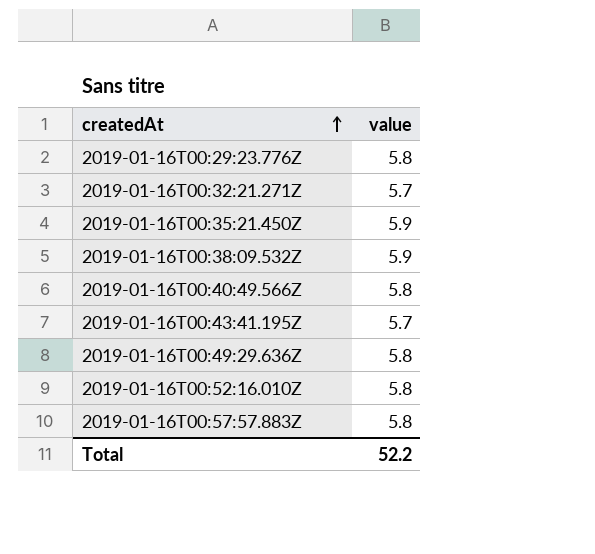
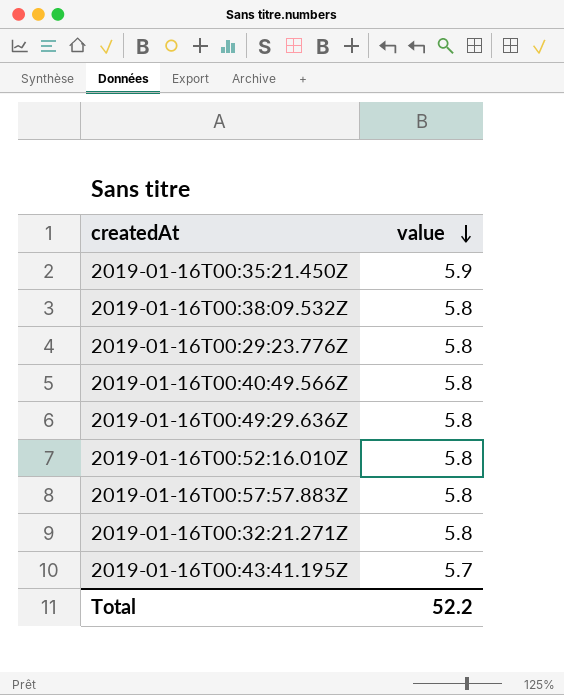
row order: createdAt ascending -> value descending
2019-01-16T00:38:09.532Z | value: 5.9 -> 5.8
2019-01-16T00:32:21.271Z | value: 5.7 -> 5.8

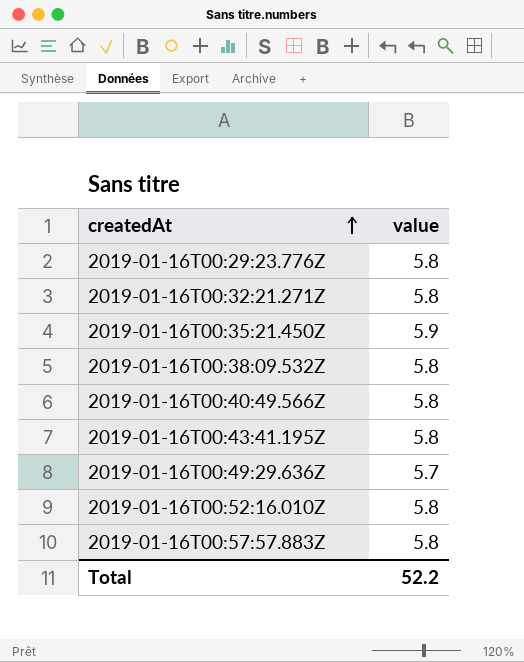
row order: value descending -> createdAt ascending
2019-01-16T00:43:41.195Z | value: 5.7 -> 5.8
2019-01-16T00:49:29.636Z | value: 5.8 -> 5.7

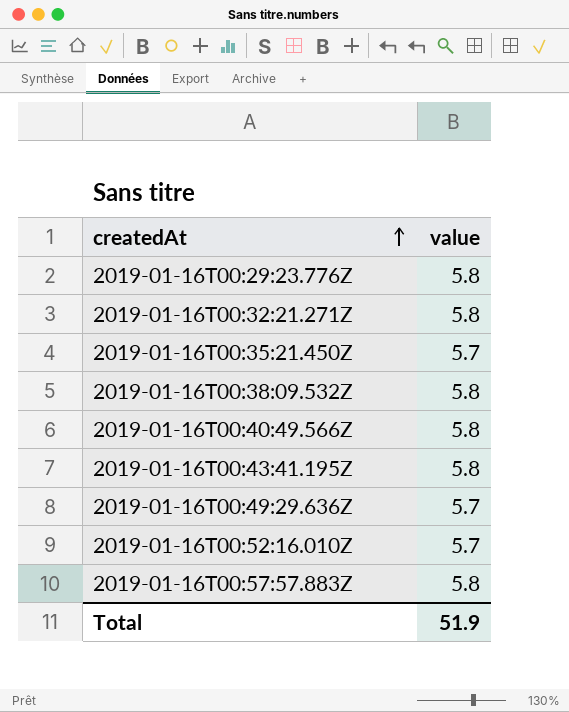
2019-01-16T00:35:21.450Z | value: 5.9 -> 5.7
2019-01-16T00:52:16.010Z | value: 5.8 -> 5.7
Total | value: 52.2 -> 51.9

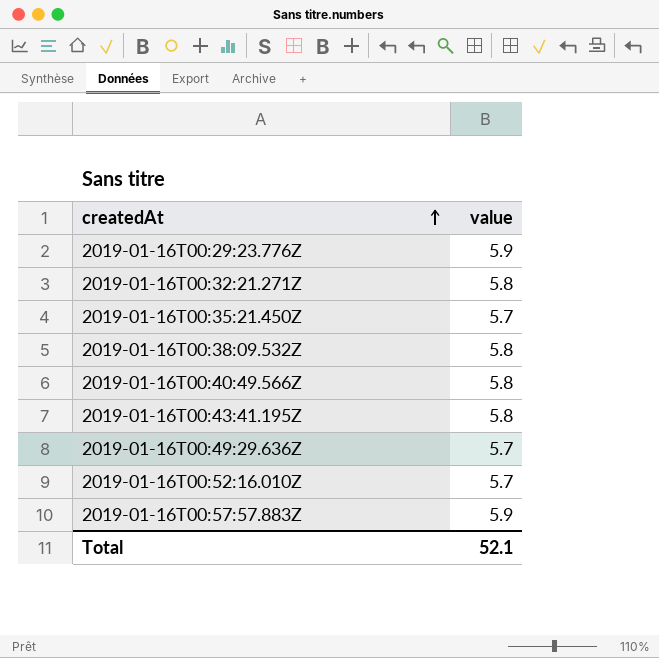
2019-01-16T00:29:23.776Z | value: 5.8 -> 5.9
2019-01-16T00:57:57.883Z | value: 5.8 -> 5.9
Total | value: 51.9 -> 52.1

